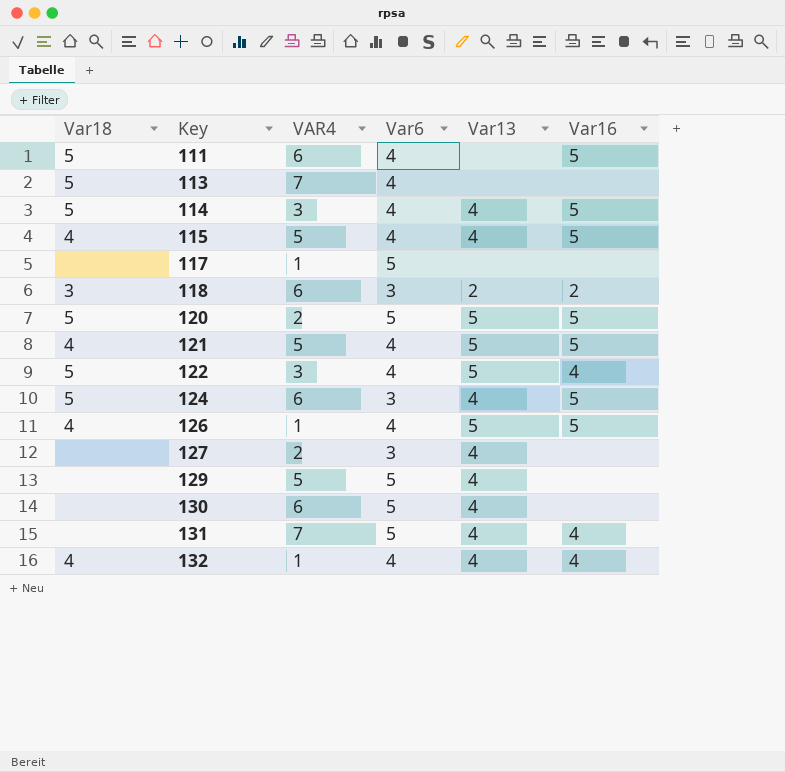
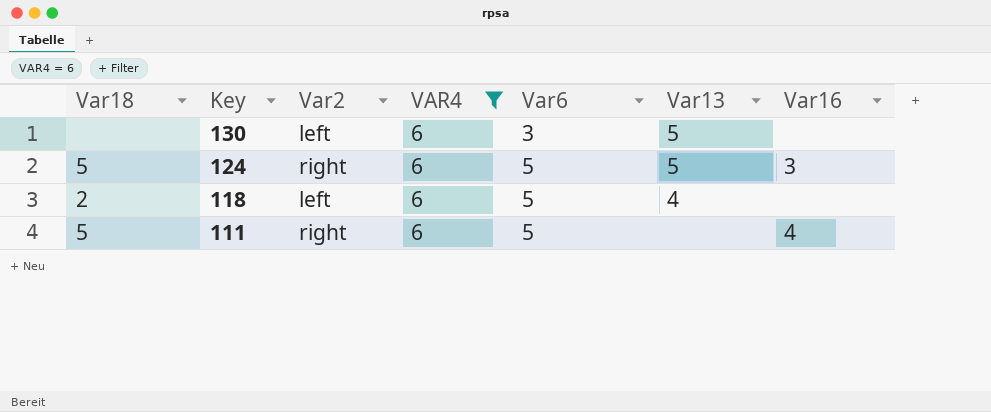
filter: none -> VAR4 = 6
row order: Key ascending -> Key descending
column Var2 | position: none -> 3
130 | Var6: 5 -> 3
130 | Var13: 4 -> 5
124 | Var6: 3 -> 5
124 | Var13: 4 -> 5
124 | Var16: 5 -> 3
118 | Var18: 3 -> 2
118 | Var6: 3 -> 5
118 | Var13: 2 -> 4
118 | Var16: 2 -> none
111 | Var6: 4 -> 5
111 | Var16: 5 -> 4

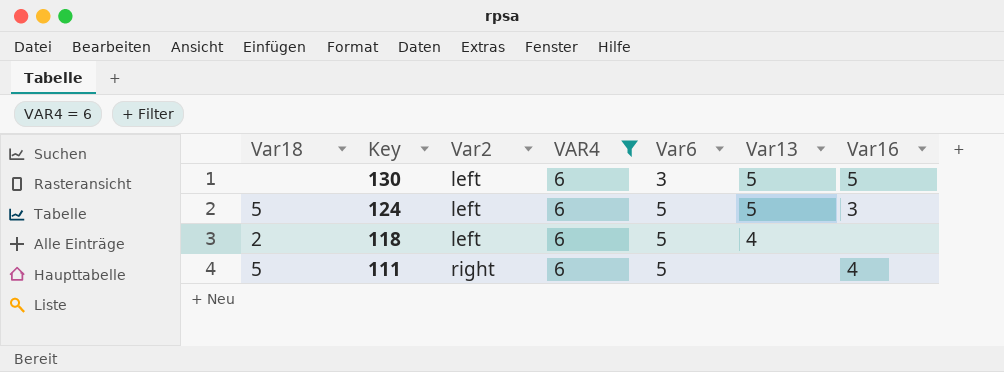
130 | Var16: none -> 5
124 | Var2: right -> left

